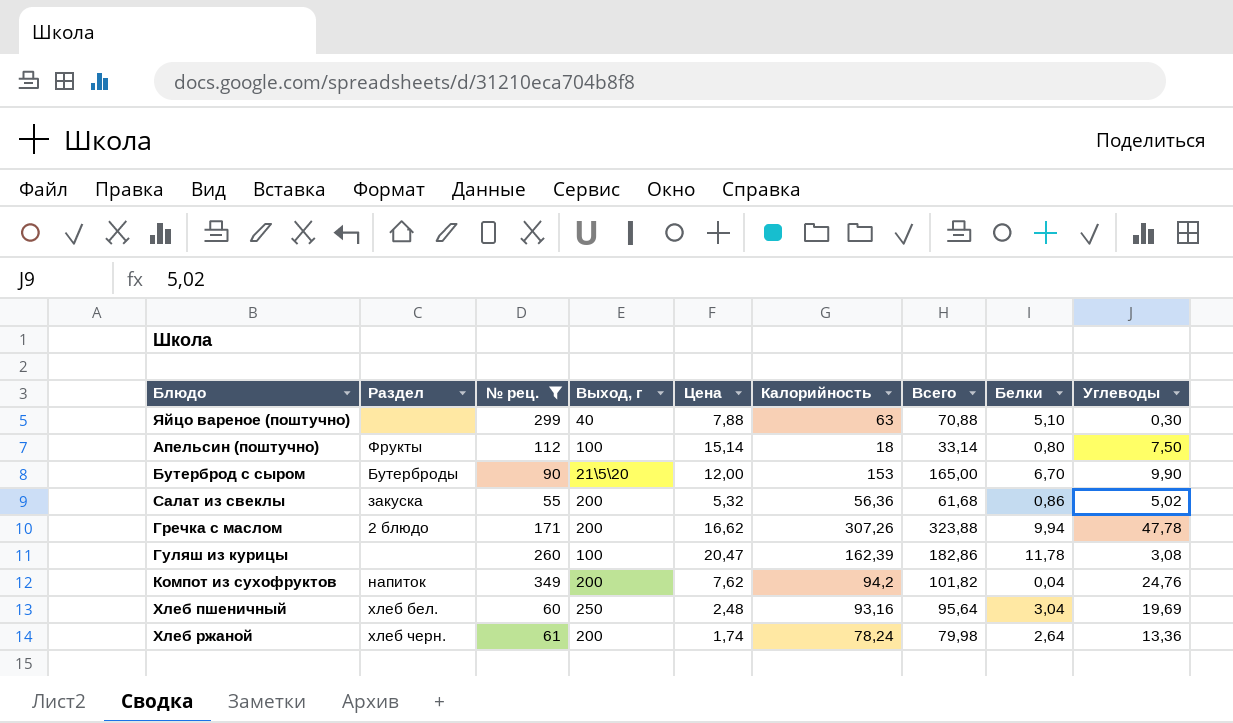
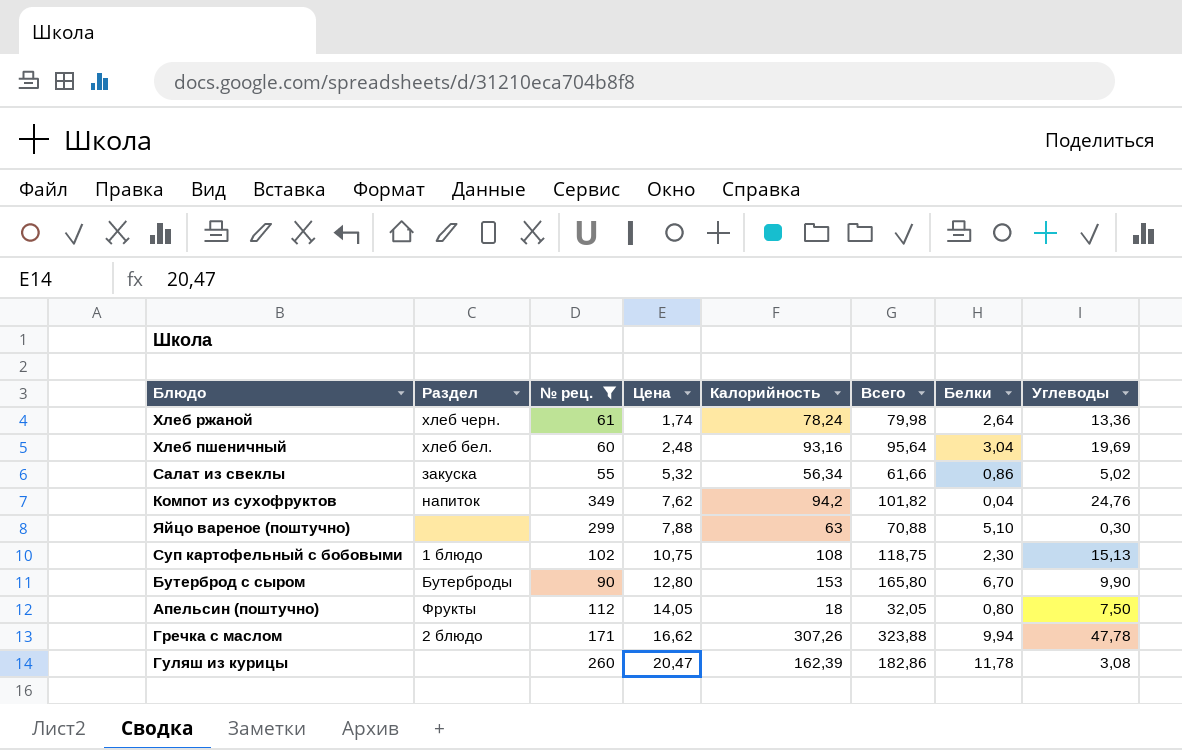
row order: none -> Цена ascending
column Выход, г | position: 4 -> none
Салат из свеклы | Калорийность: 56,36 -> 56,34
Салат из свеклы | Всего: 61,68 -> 61,66
row Суп картофельный с бобовыми: none -> 1 блюдо | 102 | 10,75 | 108 | 118,75 | 2,30 | 15,13
Бутерброд с сыром | Цена: 12,00 -> 12,80
Бутерброд с сыром | Всего: 165,00 -> 165,80
Апельсин (поштучно) | Цена: 15,14 -> 14,05
Апельсин (поштучно) | Всего: 33,14 -> 32,05

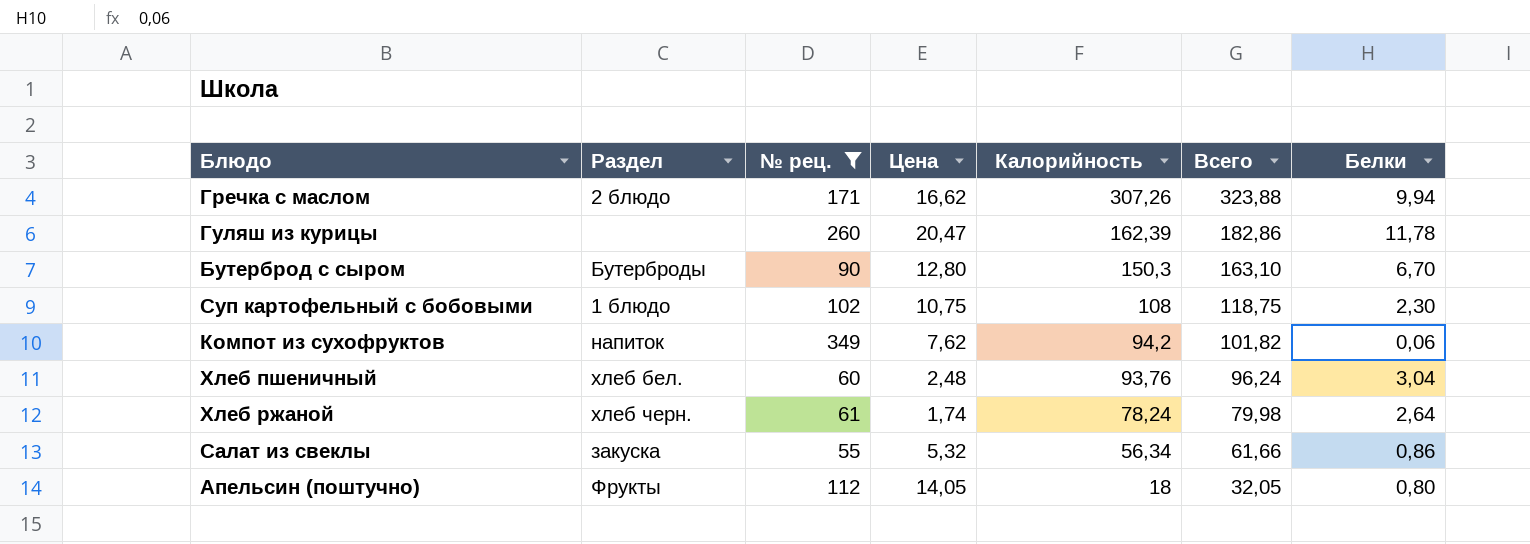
row order: Цена ascending -> Калорийность descending
column Углеводы | position: 8 -> none
row Яйцо вареное (поштучно): none | 299 | 7,88 | 63 | 70,88 | 5,10 | 0,30 -> none
Бутерброд с сыром | Калорийность: 153 -> 150,3
Бутерброд с сыром | Всего: 165,80 -> 163,10
Компот из сухофруктов | Белки: 0,04 -> 0,06
Хлеб пшеничный | Калорийность: 93,16 -> 93,76
Хлеб пшеничный | Всего: 95,64 -> 96,24

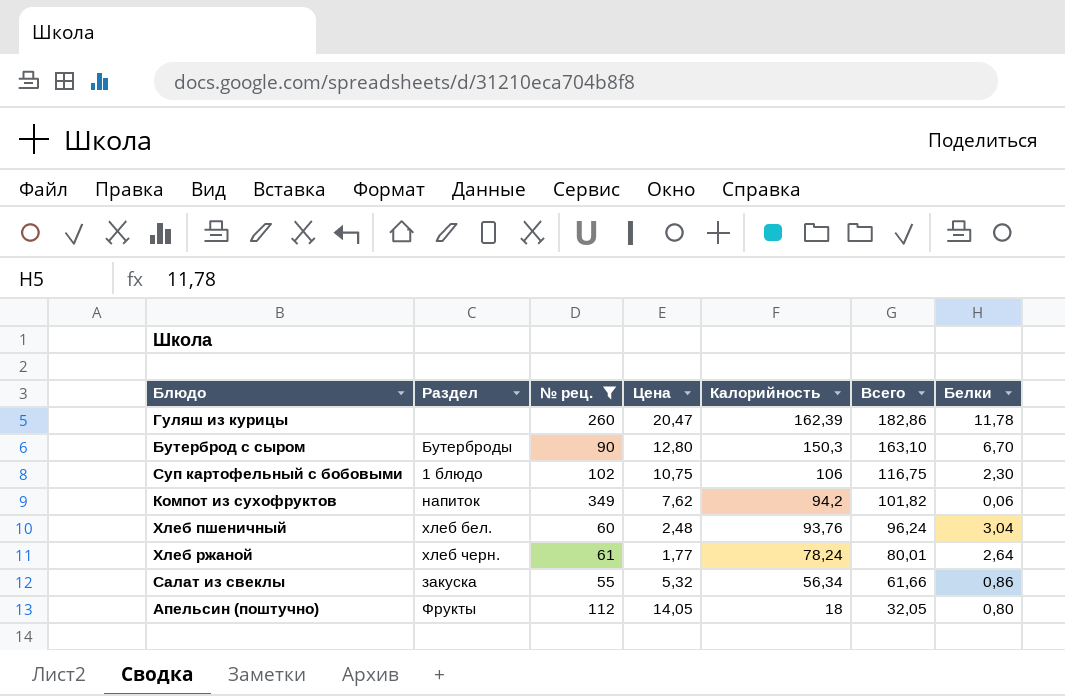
row Гречка с маслом: 2 блюдо | 171 | 16,62 | 307,26 | 323,88 | 9,94 -> none
Суп картофельный с бобовыми | Калорийность: 108 -> 106
Суп картофельный с бобовыми | Всего: 118,75 -> 116,75
Хлеб ржаной | Цена: 1,74 -> 1,77
Хлеб ржаной | Всего: 79,98 -> 80,01

